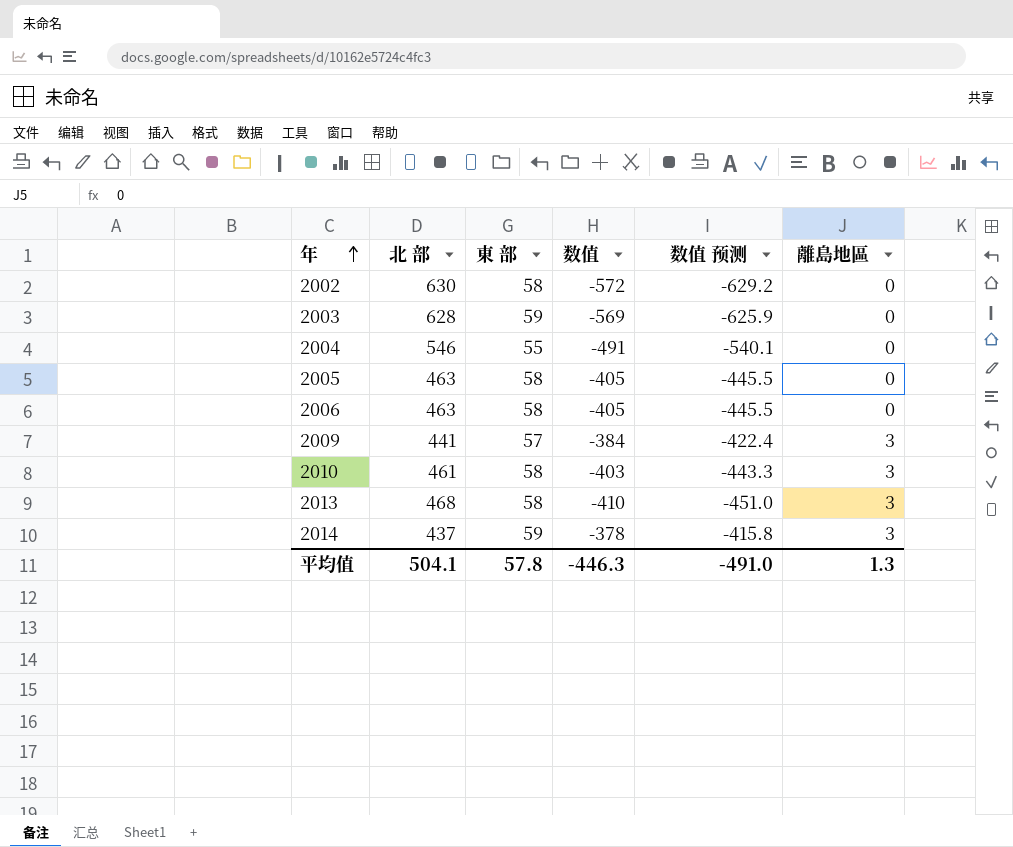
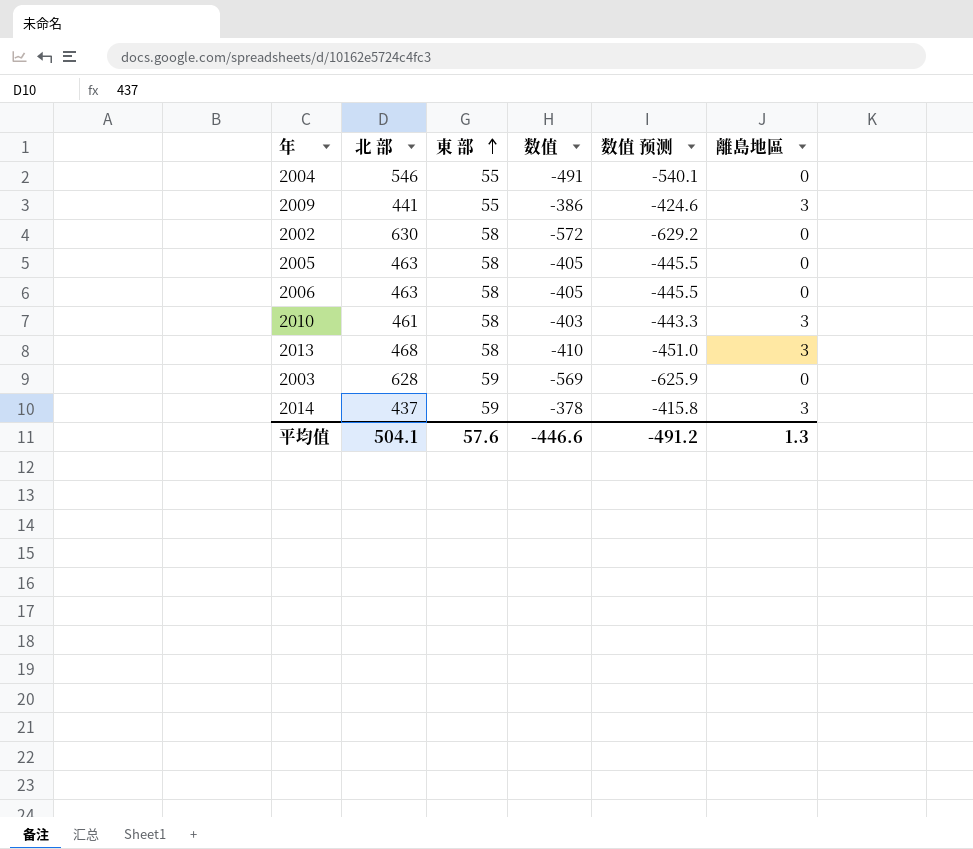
row order: 年 ascending -> 東 部 ascending
2009 | 東 部: 57 -> 55
2009 | 数值: -384 -> -386
2009 | 数值 预测: -422.4 -> -424.6
平均值 | 東 部: 57.8 -> 57.6
平均值 | 数值: -446.3 -> -446.6
平均值 | 数值 预测: -491.0 -> -491.2

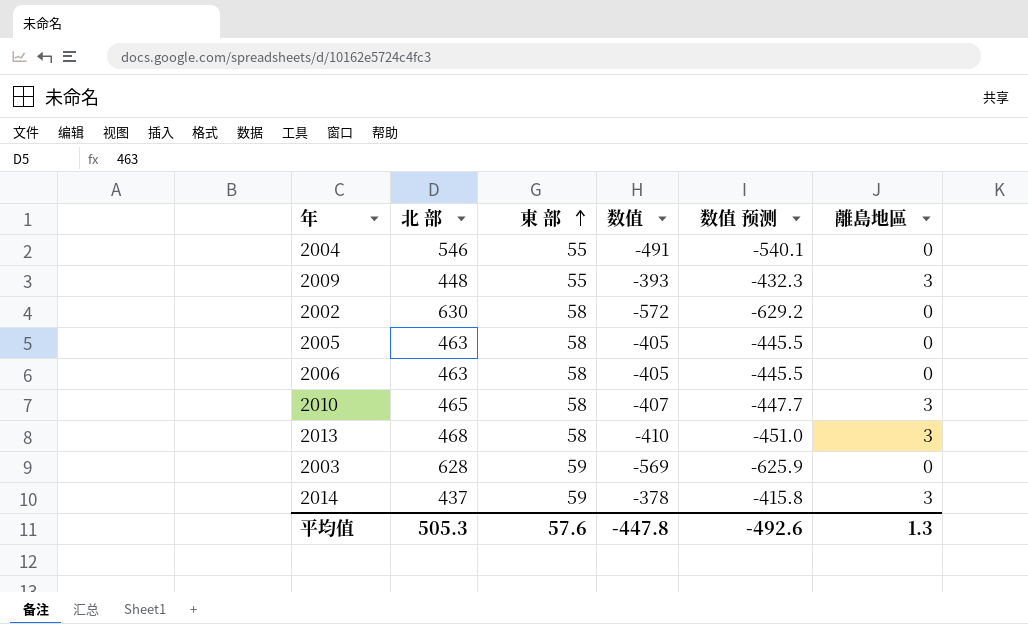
2009 | 北 部: 441 -> 448
2009 | 数值: -386 -> -393
2009 | 数值 预测: -424.6 -> -432.3
2010 | 北 部: 461 -> 465
2010 | 数值: -403 -> -407
2010 | 数值 预测: -443.3 -> -447.7
平均值 | 北 部: 504.1 -> 505.3
平均值 | 数值: -446.6 -> -447.8
平均值 | 数值 预测: -491.2 -> -492.6

